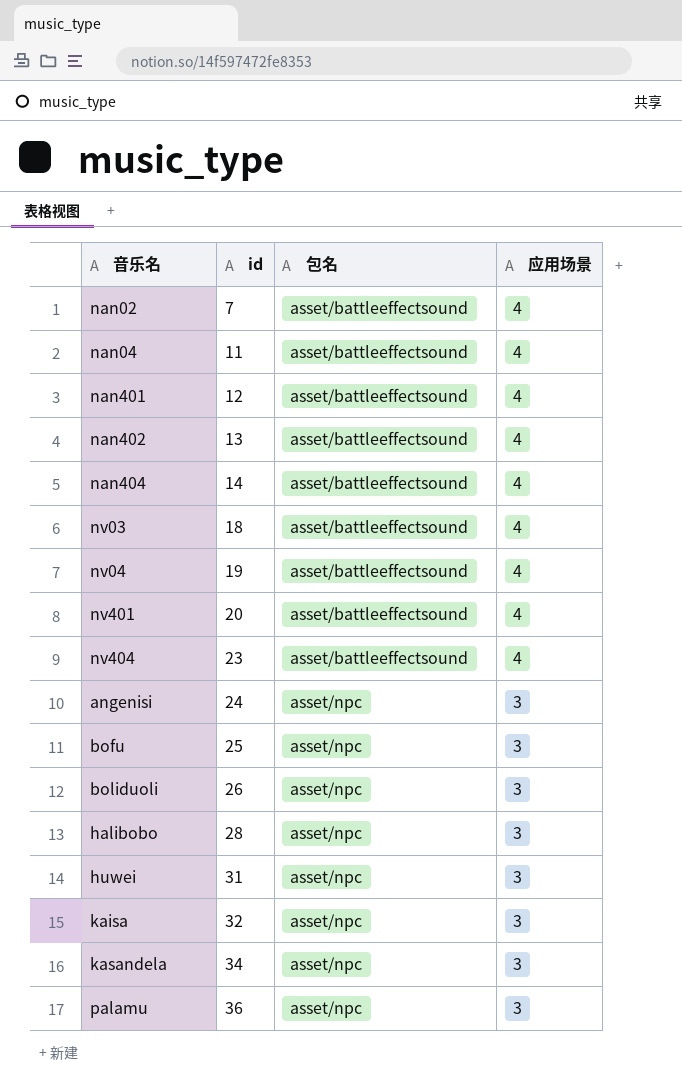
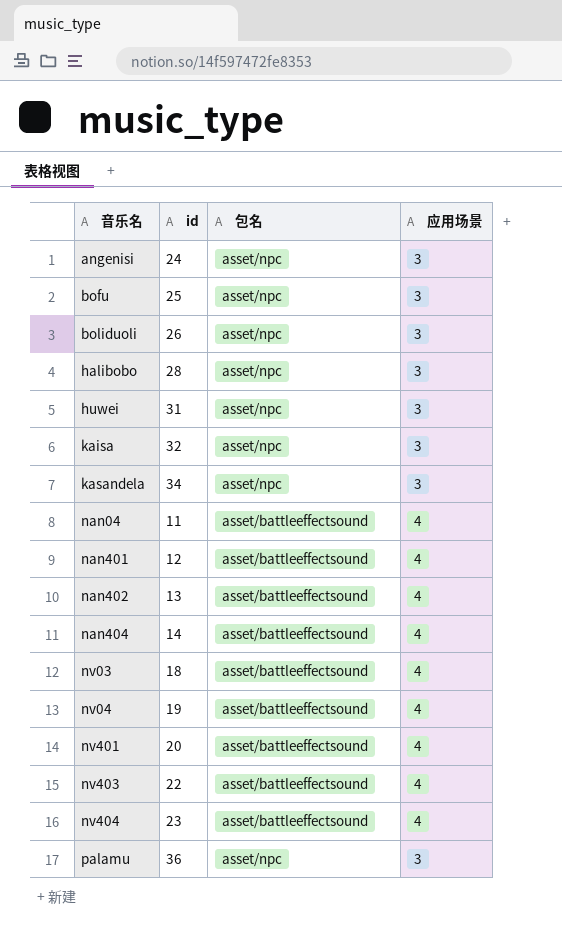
row order: id ascending -> 音乐名 ascending
row nan02: 7 | asset/battleeffectsound | 4 -> none
row nv403: none -> 22 | asset/battleeffectsound | 4

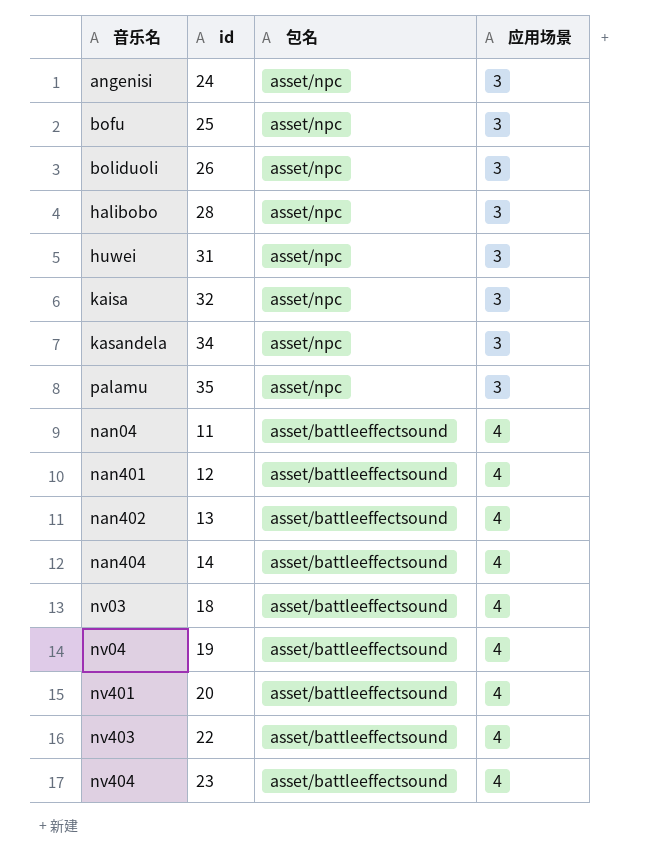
row order: 音乐名 ascending -> 包名 descending
palamu | id: 36 -> 35

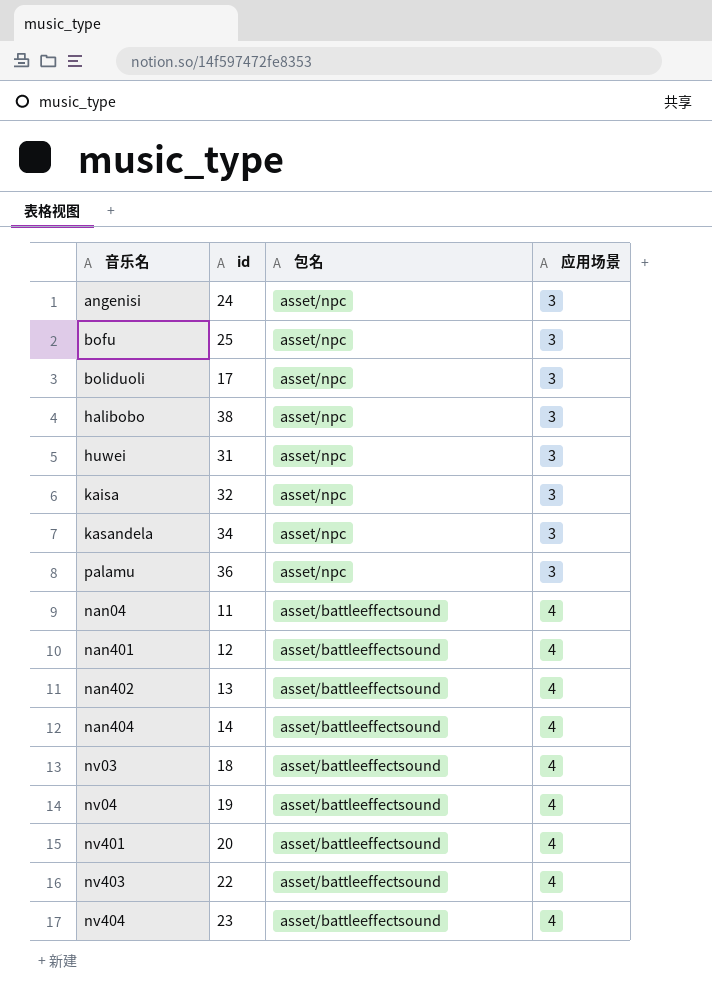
boliduoli | id: 26 -> 17
halibobo | id: 28 -> 38
palamu | id: 35 -> 36

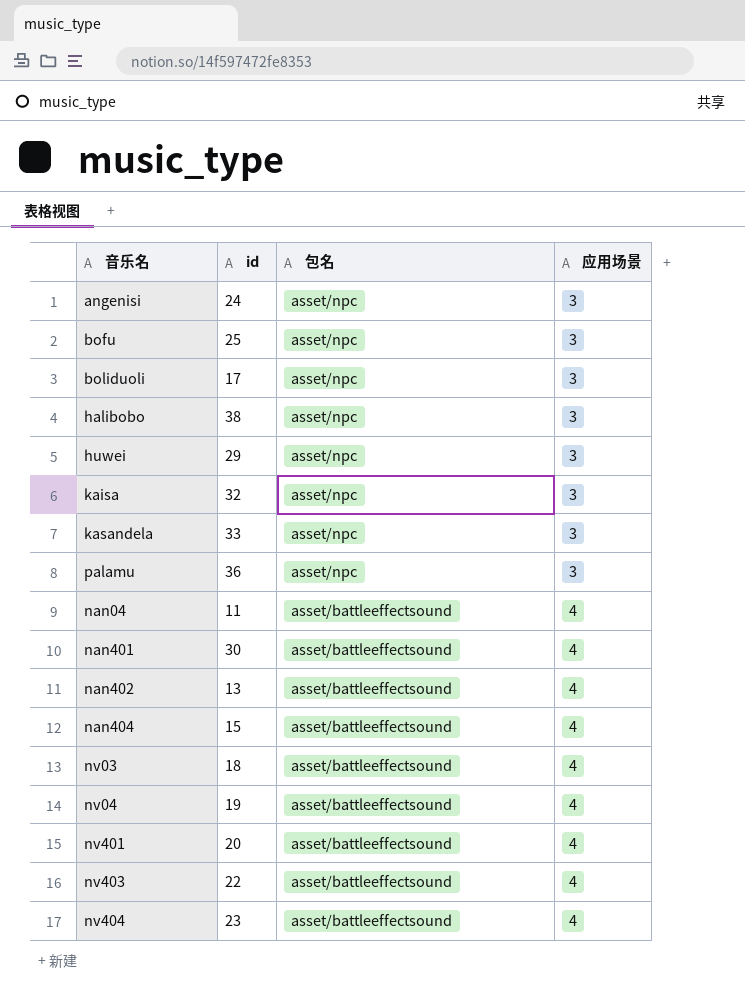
huwei | id: 31 -> 29
kasandela | id: 34 -> 33
nan401 | id: 12 -> 30
nan404 | id: 14 -> 15

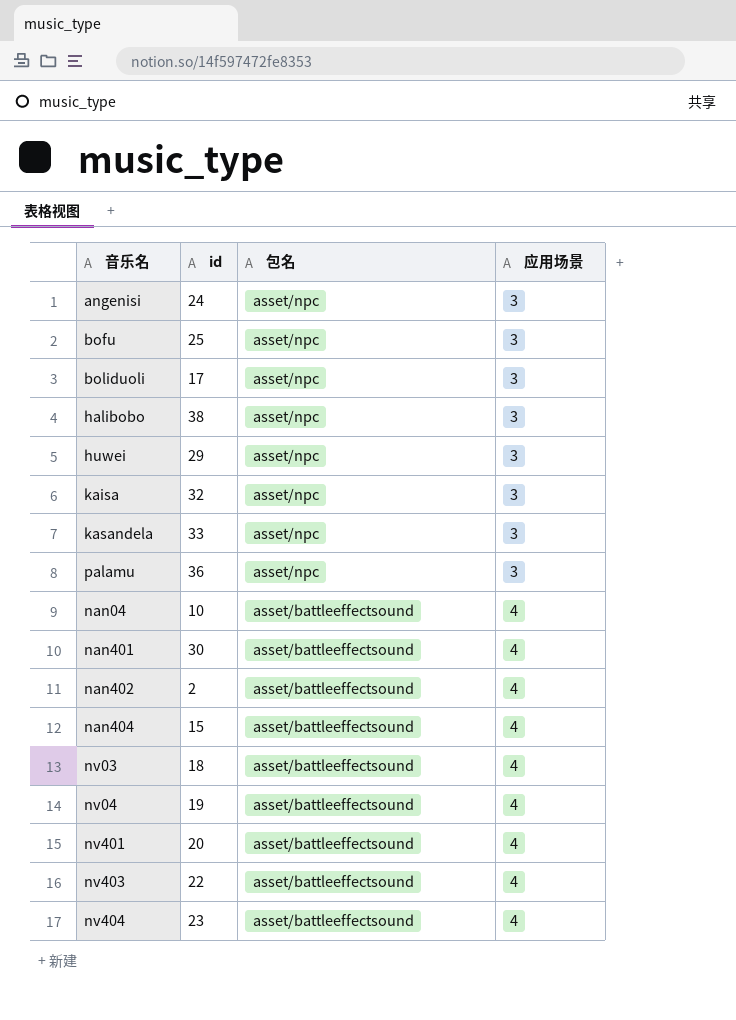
nan04 | id: 11 -> 10
nan402 | id: 13 -> 2

